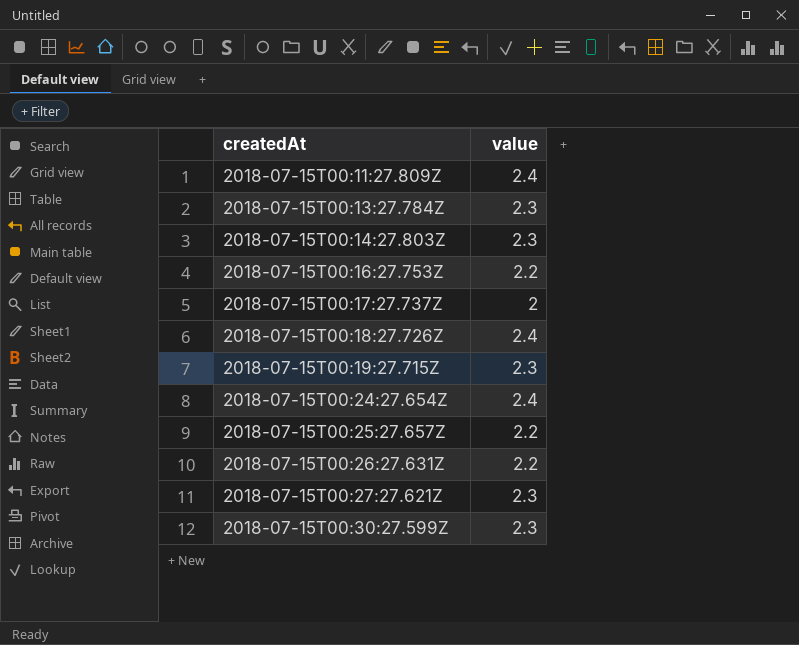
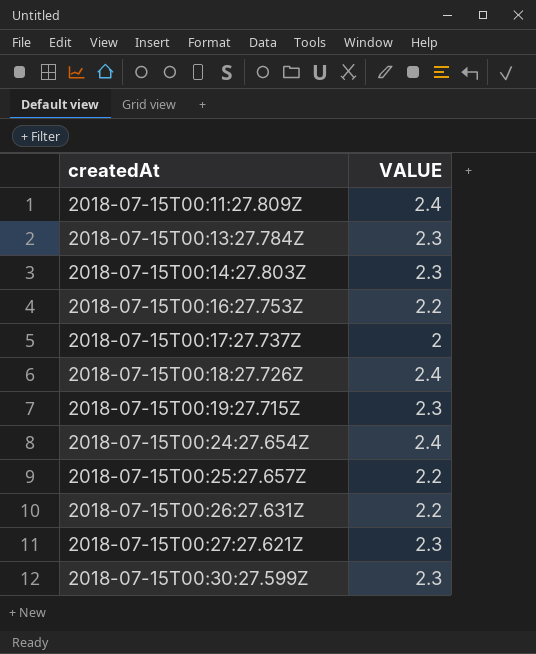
column name: value -> VALUE

